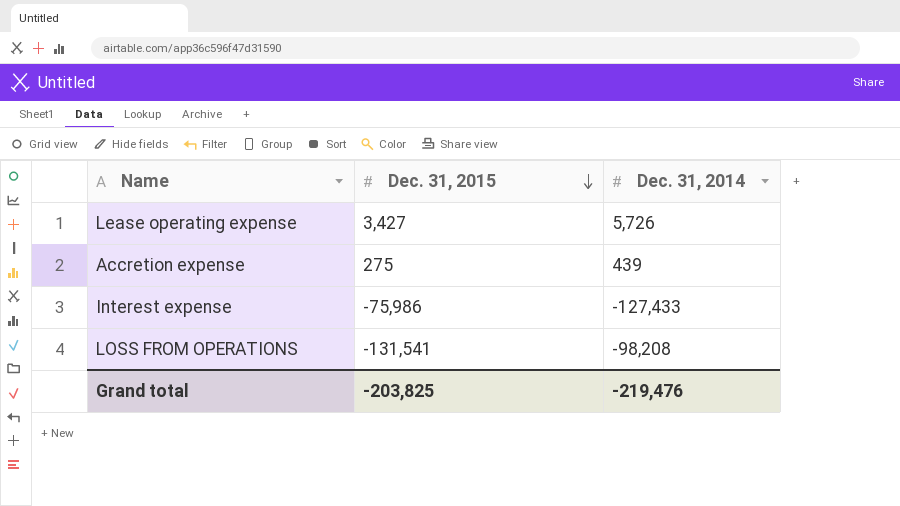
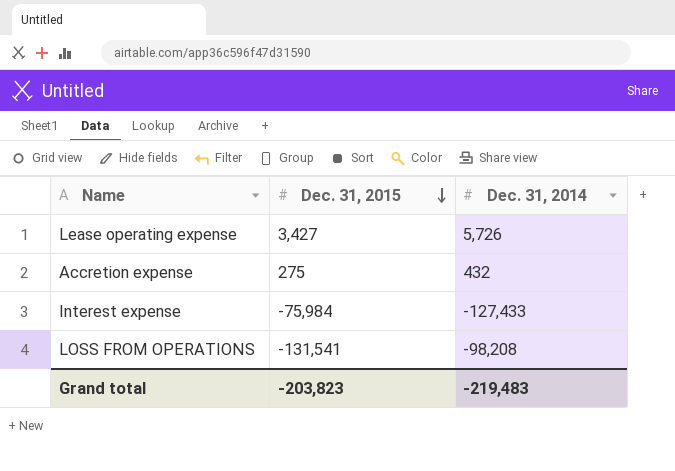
Accretion expense | Dec. 31, 2014: 439 -> 432
Interest expense | Dec. 31, 2015: -75,986 -> -75,984
Grand total | Dec. 31, 2015: -203,825 -> -203,823
Grand total | Dec. 31, 2014: -219,476 -> -219,483

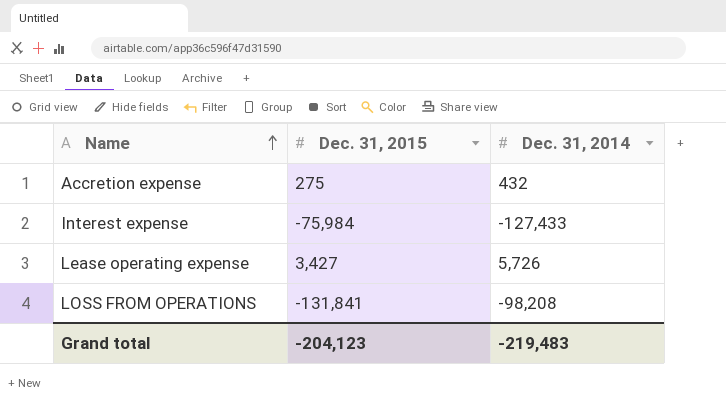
row order: Dec. 31, 2015 descending -> Name ascending
LOSS FROM OPERATIONS | Dec. 31, 2015: -131,541 -> -131,841
Grand total | Dec. 31, 2015: -203,823 -> -204,123

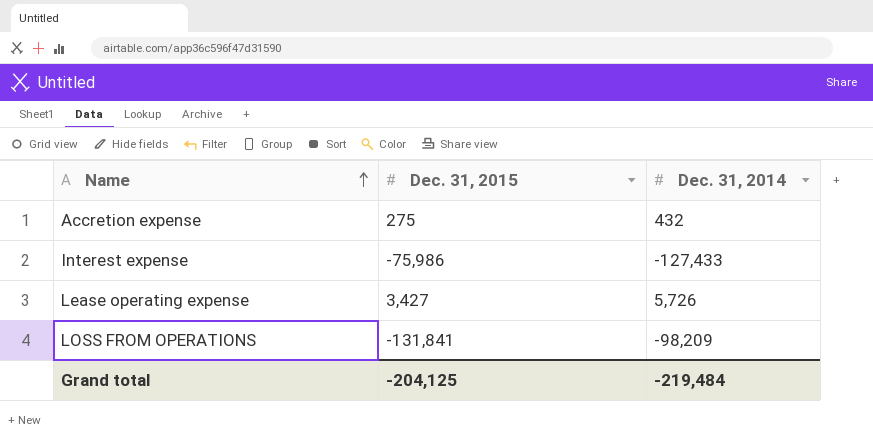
Interest expense | Dec. 31, 2015: -75,984 -> -75,986
LOSS FROM OPERATIONS | Dec. 31, 2014: -98,208 -> -98,209
Grand total | Dec. 31, 2015: -204,123 -> -204,125
Grand total | Dec. 31, 2014: -219,483 -> -219,484

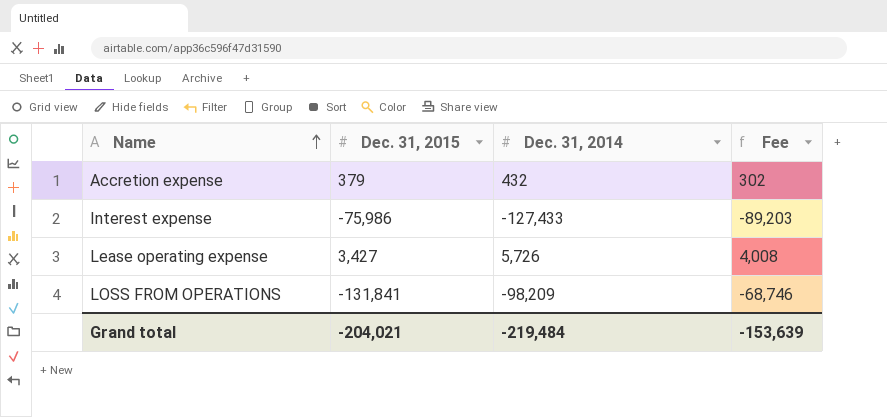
column Fee | formula: none -> [Dec. 31, 2014] * 0.7
Accretion expense | Dec. 31, 2015: 275 -> 379
Grand total | Dec. 31, 2015: -204,125 -> -204,021

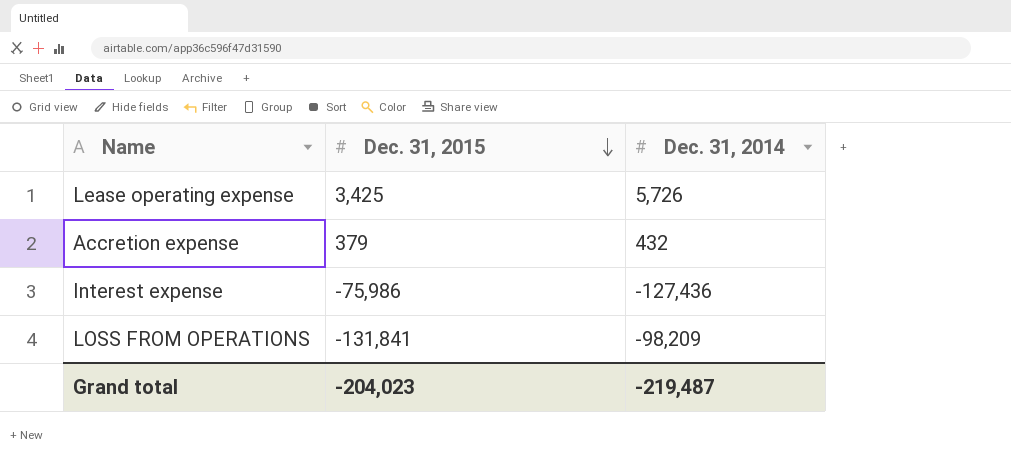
row order: Name ascending -> Dec. 31, 2015 descending
column Fee | formula: [Dec. 31, 2014] * 0.7 -> none
Lease operating expense | Dec. 31, 2015: 3,427 -> 3,425
Interest expense | Dec. 31, 2014: -127,433 -> -127,436
Grand total | Dec. 31, 2015: -204,021 -> -204,023
Grand total | Dec. 31, 2014: -219,484 -> -219,487

